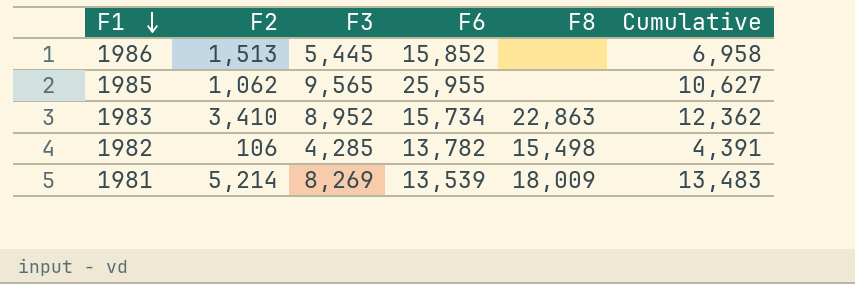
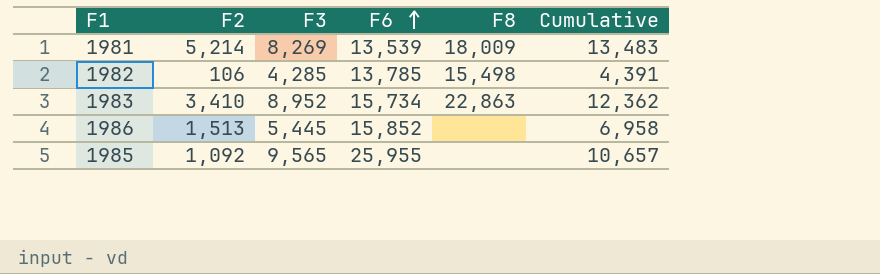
row order: F1 descending -> F6 ascending
1982 | F6: 13,782 -> 13,785
1985 | F2: 1,062 -> 1,092
1985 | Cumulative: 10,627 -> 10,657

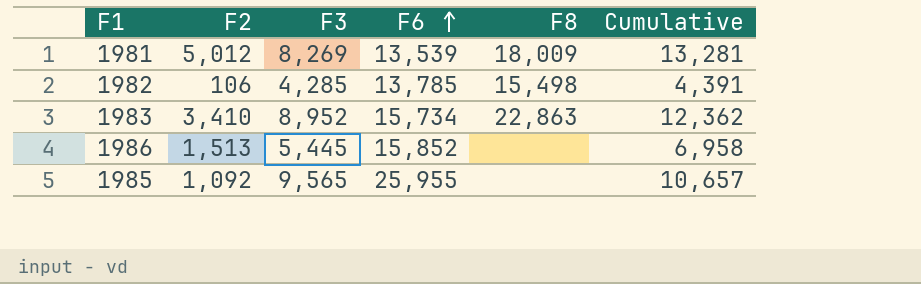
1981 | F2: 5,214 -> 5,012
1981 | Cumulative: 13,483 -> 13,281

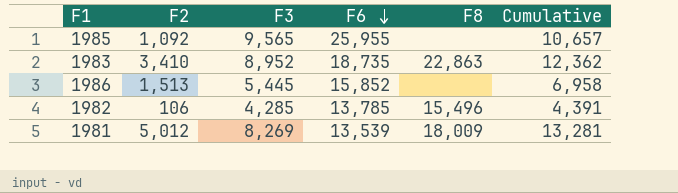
row order: F6 ascending -> F6 descending
1983 | F6: 15,734 -> 18,735
1982 | F8: 15,498 -> 15,496

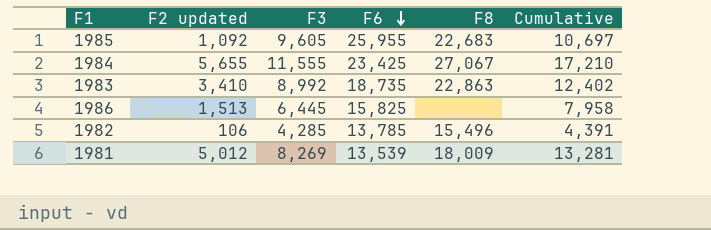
column name: F2 -> F2 updated
1985 | F3: 9,565 -> 9,605
1985 | F8: none -> 22,683
1985 | Cumulative: 10,657 -> 10,697
row 1984: none -> 5,655 | 11,555 | 23,425 | 27,067 | 17,210
1983 | F3: 8,952 -> 8,992
1983 | Cumulative: 12,362 -> 12,402
1986 | F3: 5,445 -> 6,445
1986 | F6: 15,852 -> 15,825
1986 | Cumulative: 6,958 -> 7,958

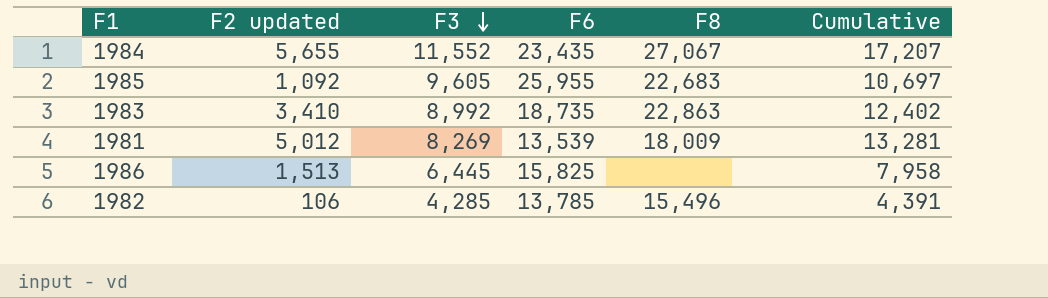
row order: F6 descending -> F3 descending
1984 | F3: 11,555 -> 11,552
1984 | F6: 23,425 -> 23,435
1984 | Cumulative: 17,210 -> 17,207

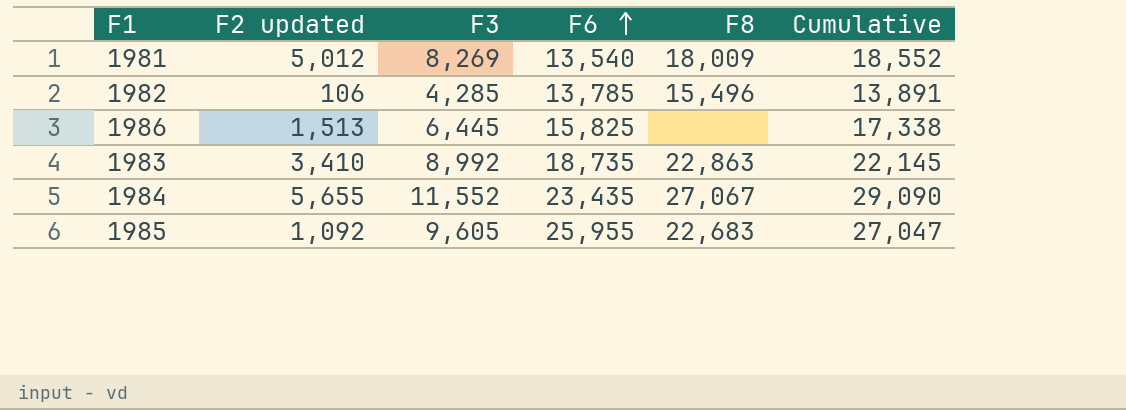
row order: F3 descending -> F6 ascending
column Cumulative | formula: [F2 updated] + [F3] -> [F2 updated] + [F6]
1981 | F6: 13,539 -> 13,540

